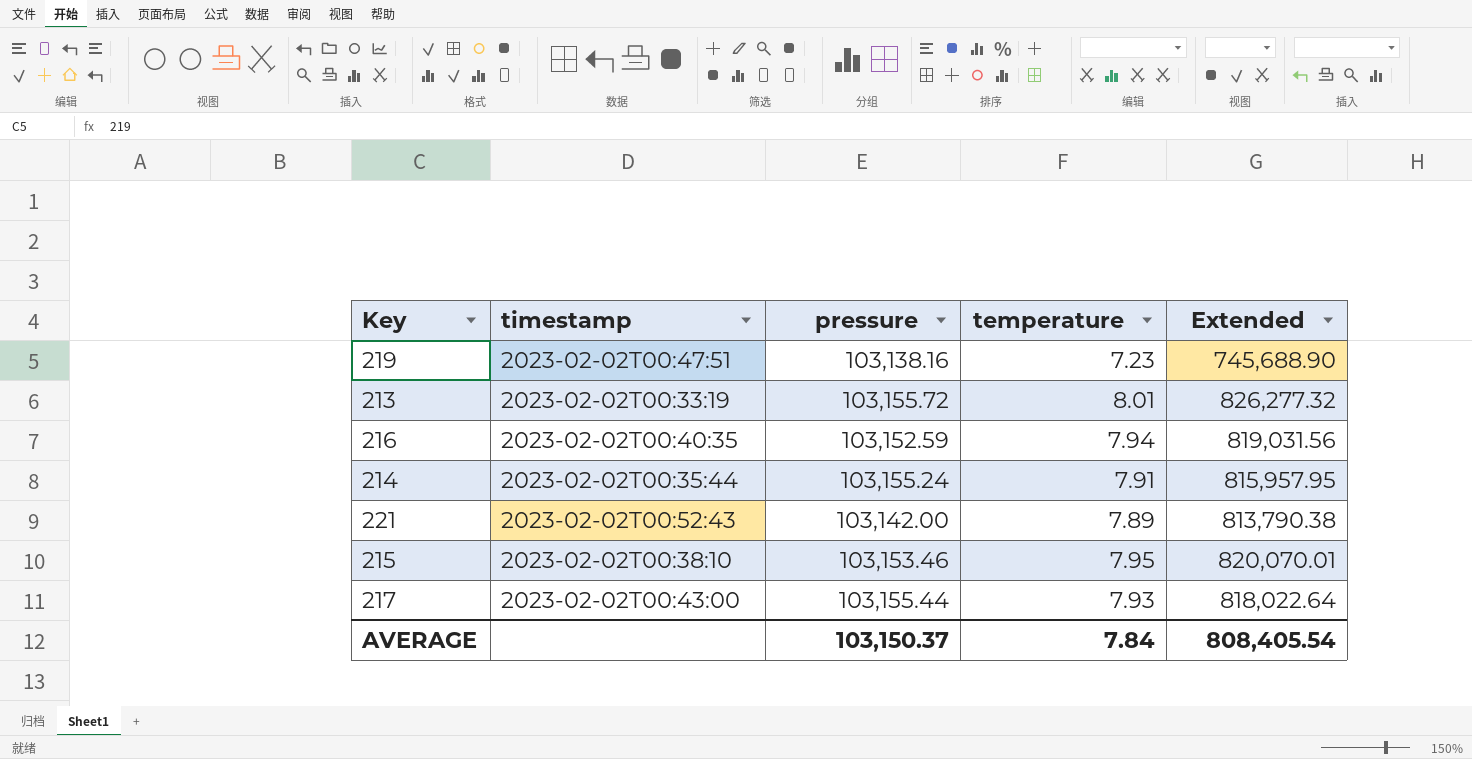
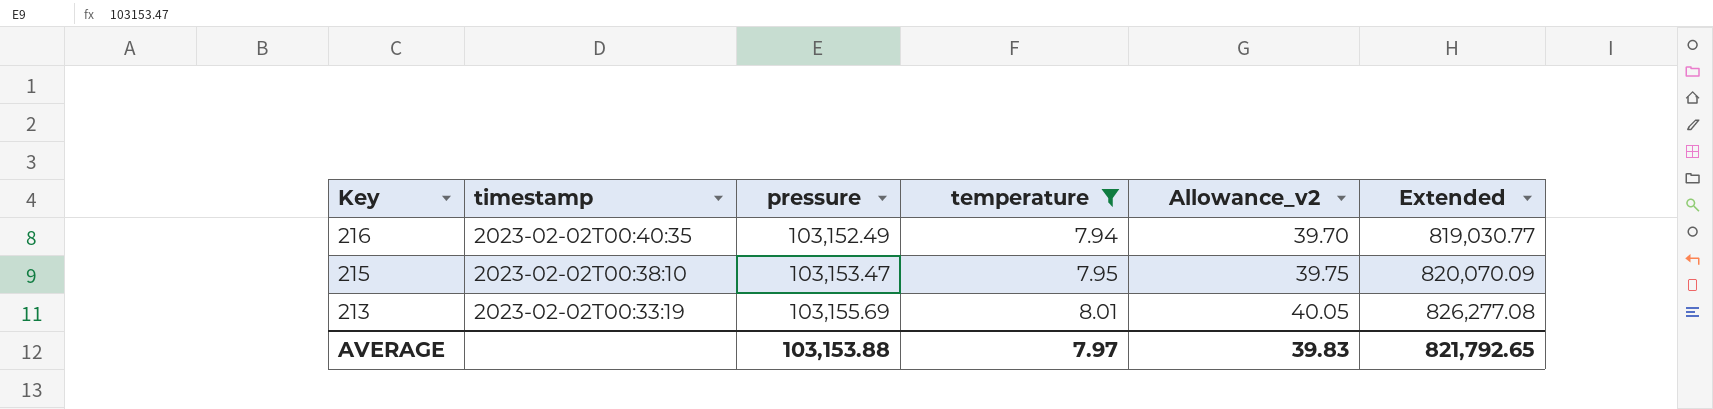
filter: none -> temperature >= 7.94
row order: none -> Key descending
column Allowance_v2 | formula: none -> [temperature] * 5
216 | pressure: 103,152.59 -> 103,152.49
216 | Extended: 819,031.56 -> 819,030.77
215 | pressure: 103,153.46 -> 103,153.47
215 | Extended: 820,070.01 -> 820,070.09
213 | pressure: 103,155.72 -> 103,155.69
213 | Extended: 826,277.32 -> 826,277.08
AVERAGE | pressure: 103,150.37 -> 103,153.88
AVERAGE | temperature: 7.84 -> 7.97
AVERAGE | Extended: 808,405.54 -> 821,792.65

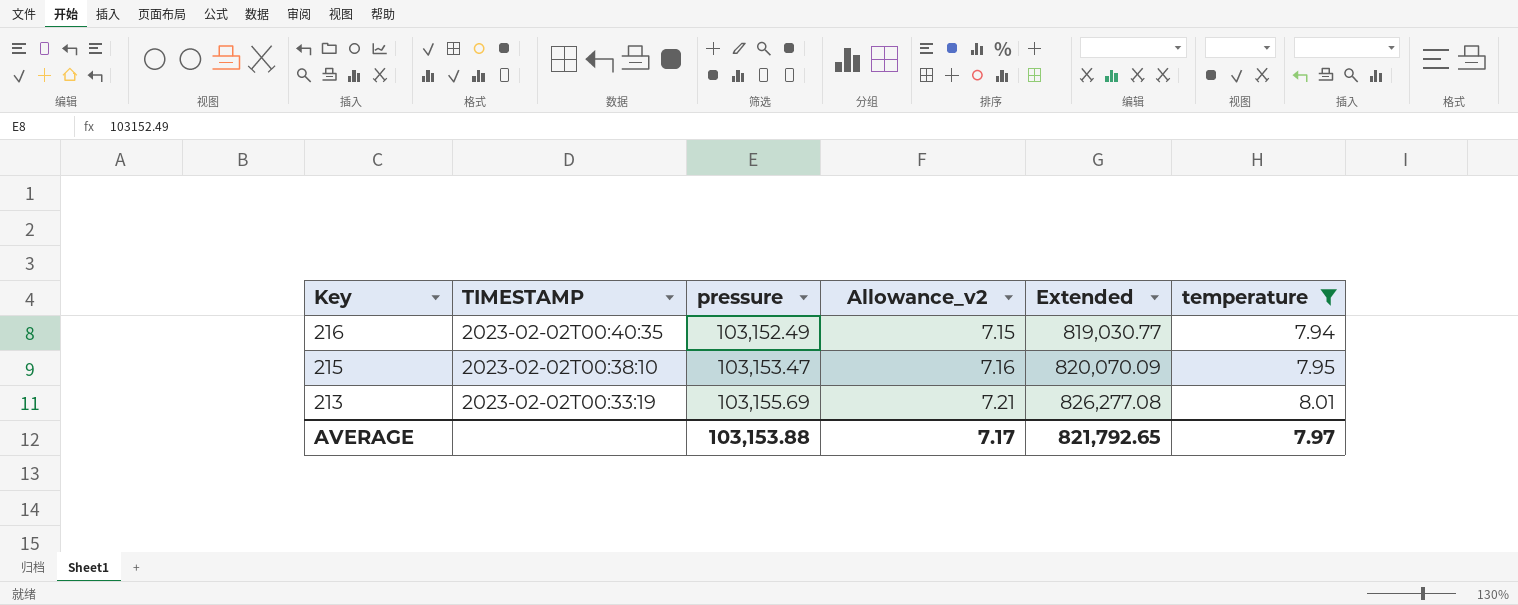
column name: timestamp -> TIMESTAMP
column Allowance_v2 | formula: [temperature] * 5 -> [temperature] * 0.9
column temperature | position: 4 -> 6
AVERAGE | Allowance_v2: 39.83 -> 7.17

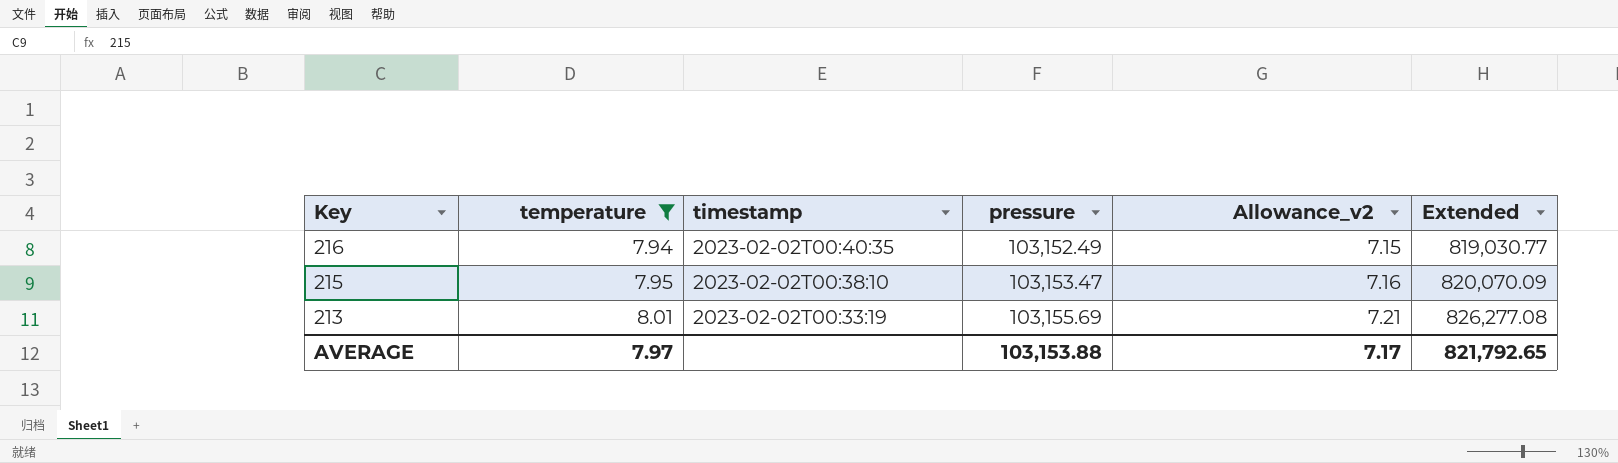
column temperature | position: 6 -> 2
column name: TIMESTAMP -> timestamp

